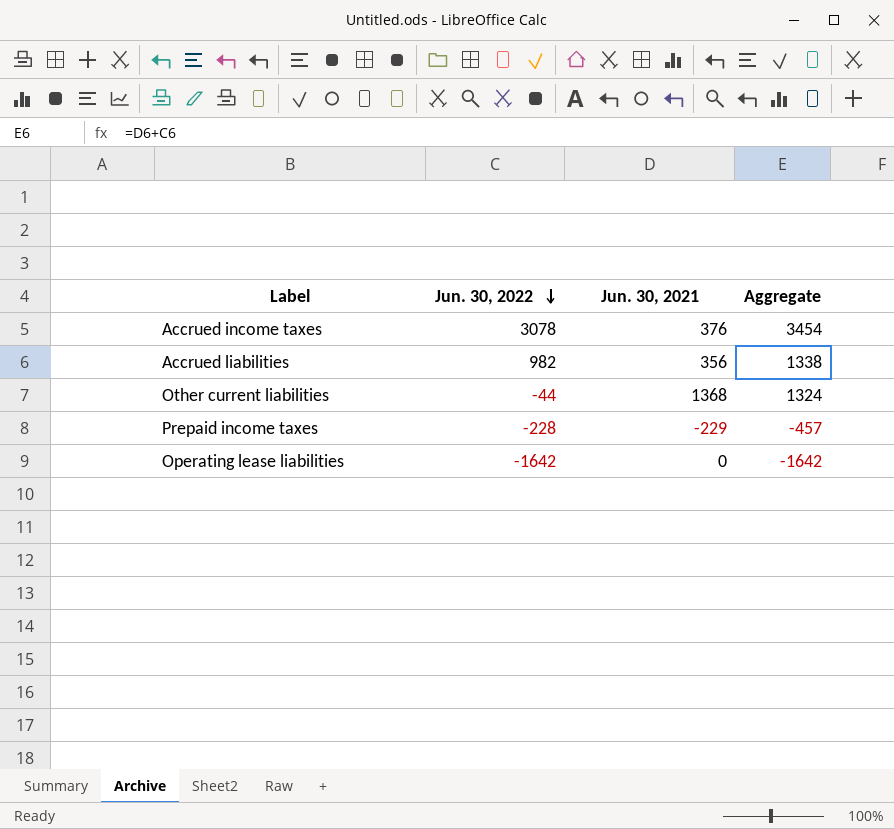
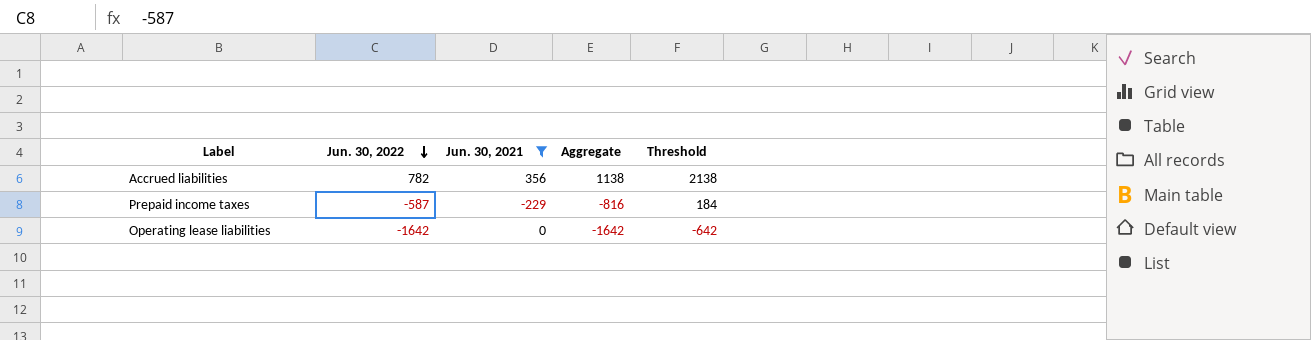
filter: none -> Jun. 30, 2021 <= 356
column Threshold | formula: none -> [Aggregate] + 1000
Accrued liabilities | Jun. 30, 2022: 982 -> 782
Accrued liabilities | Aggregate: 1338 -> 1138
Prepaid income taxes | Jun. 30, 2022: -228 -> -587
Prepaid income taxes | Aggregate: -457 -> -816

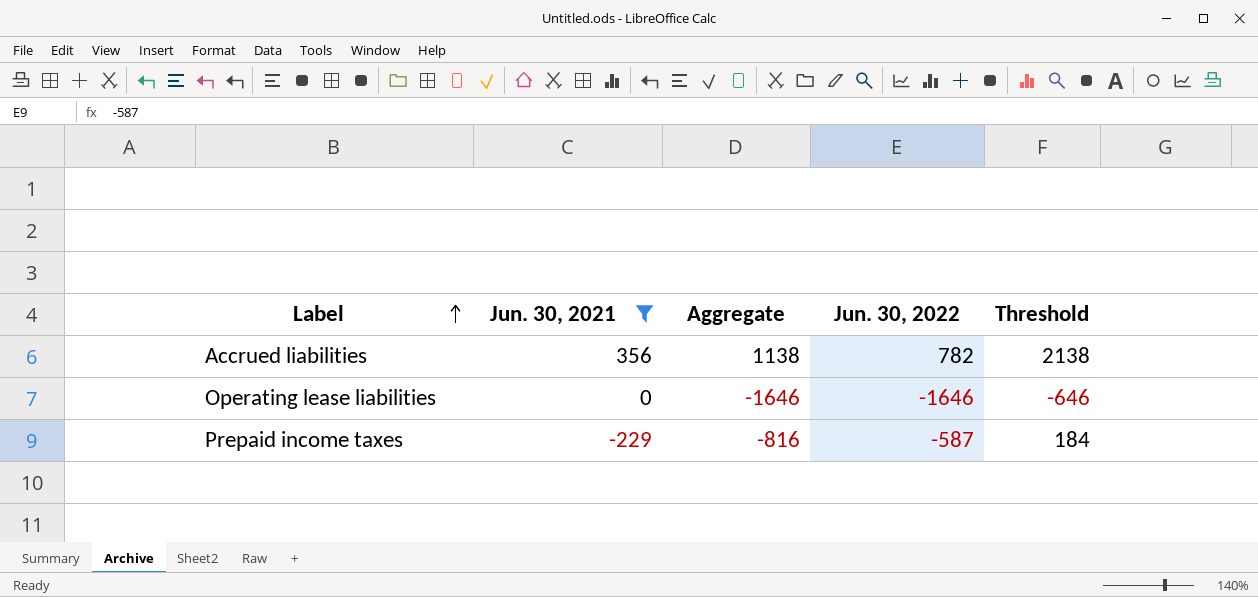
row order: Jun. 30, 2022 descending -> Label ascending
column Jun. 30, 2022 | position: 2 -> 4
Operating lease liabilities | Aggregate: -1642 -> -1646
Operating lease liabilities | Jun. 30, 2022: -1642 -> -1646
Operating lease liabilities | Threshold: -642 -> -646

